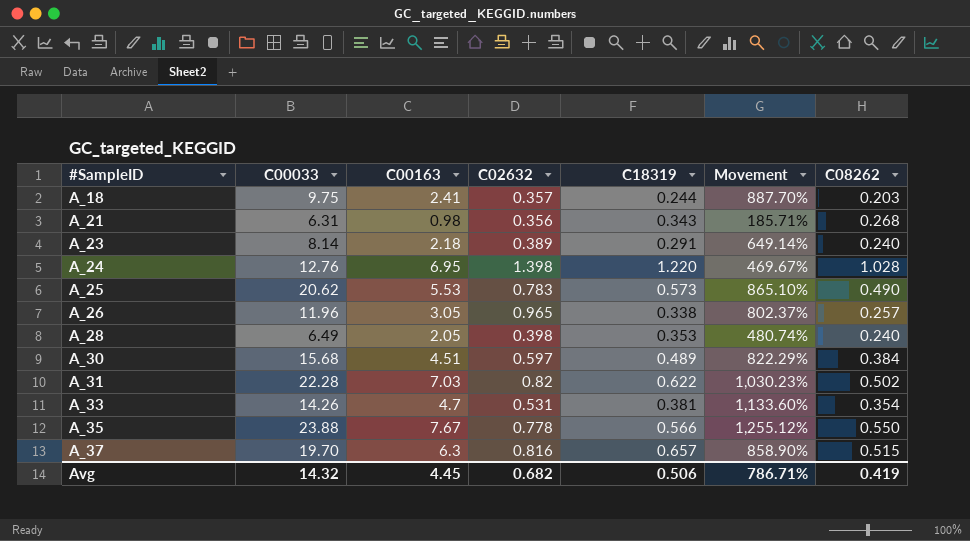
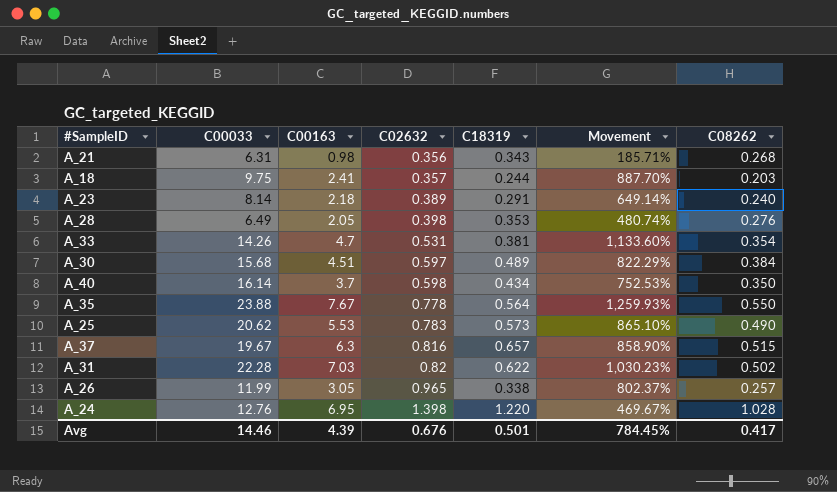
row order: #SampleID ascending -> C02632 ascending
A_28 | C08262: 0.240 -> 0.276
row A_40: none -> 16.14 | 3.7 | 0.598 | 0.434 | 752.53% | 0.350
A_35 | C18319: 0.566 -> 0.564
A_35 | Movement: 1,255.12% -> 1,259.93%
A_37 | C00033: 19.70 -> 19.67
A_26 | C00033: 11.96 -> 11.99
Avg | C00033: 14.32 -> 14.46
Avg | C00163: 4.45 -> 4.39
Avg | C02632: 0.682 -> 0.676
Avg | C18319: 0.506 -> 0.501
Avg | Movement: 786.71% -> 784.45%
Avg | C08262: 0.419 -> 0.417

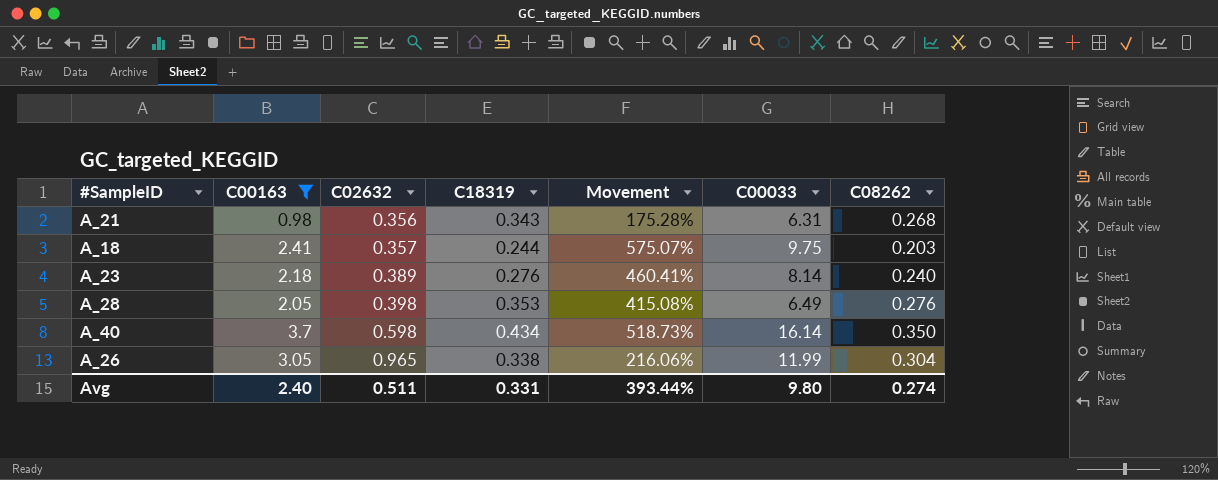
filter: none -> C00163 <= 3.7
column Movement | formula: ([C00163] - [C18319]) / [C18319] -> ([C00163] - [C02632]) / [C02632]
column C00033 | position: 2 -> 6
A_23 | C18319: 0.291 -> 0.276
A_26 | C08262: 0.257 -> 0.304
Avg | C00163: 4.39 -> 2.40
Avg | C02632: 0.676 -> 0.511
Avg | C18319: 0.501 -> 0.331
Avg | Movement: 784.45% -> 393.44%
Avg | C00033: 14.46 -> 9.80
Avg | C08262: 0.417 -> 0.274

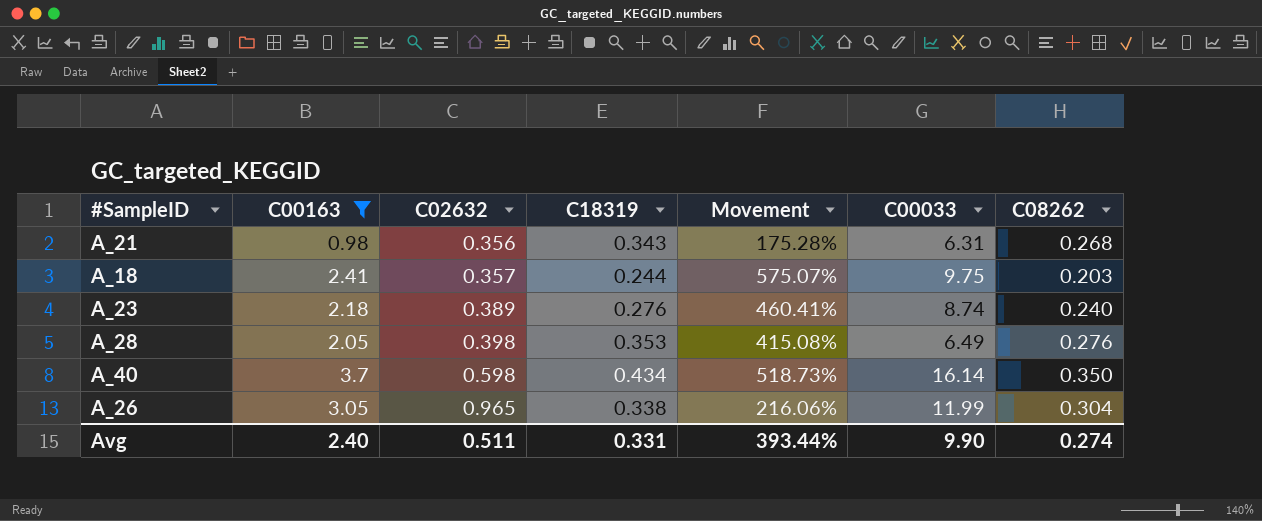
A_23 | C00033: 8.14 -> 8.74
Avg | C00033: 9.80 -> 9.90

